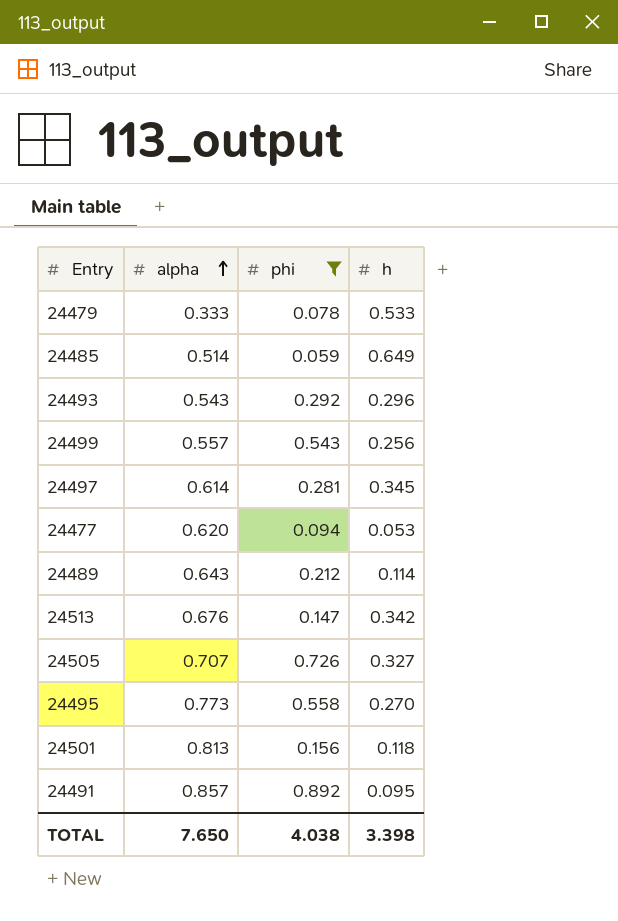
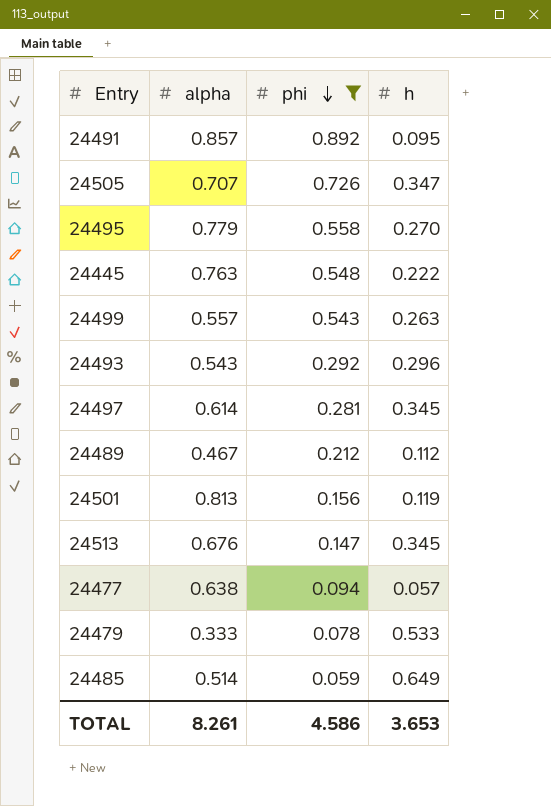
row order: alpha ascending -> phi descending
24505 | h: 0.327 -> 0.347
24495 | alpha: 0.773 -> 0.779
row 24445: none -> 0.763 | 0.548 | 0.222
24499 | h: 0.256 -> 0.263
24489 | alpha: 0.643 -> 0.467
24489 | h: 0.114 -> 0.112
24501 | h: 0.118 -> 0.119
24513 | h: 0.342 -> 0.345
24477 | alpha: 0.620 -> 0.638
24477 | h: 0.053 -> 0.057
TOTAL | alpha: 7.650 -> 8.261
TOTAL | phi: 4.038 -> 4.586
TOTAL | h: 3.398 -> 3.653

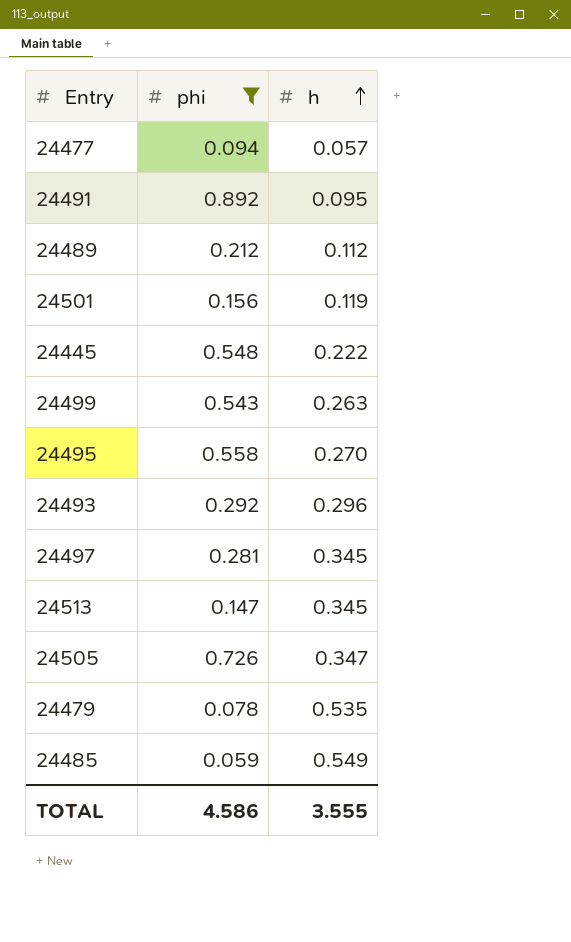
row order: phi descending -> h ascending
column alpha | position: 2 -> none
24479 | h: 0.533 -> 0.535
24485 | h: 0.649 -> 0.549
TOTAL | h: 3.653 -> 3.555

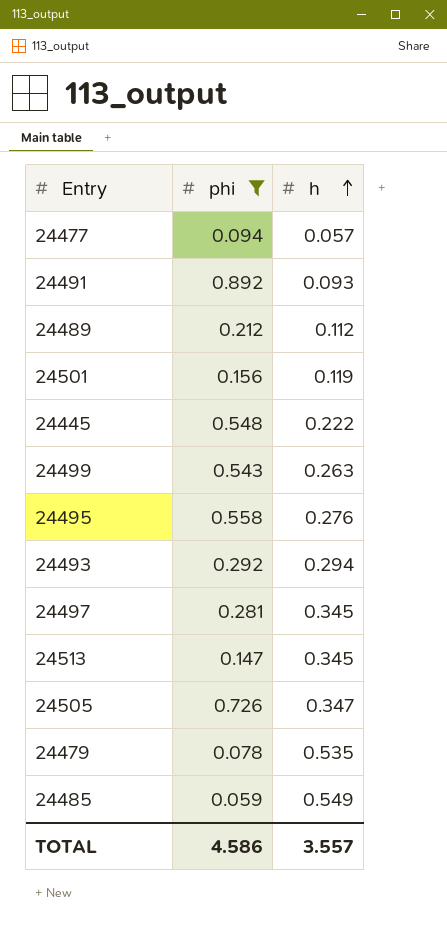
24491 | h: 0.095 -> 0.093
24495 | h: 0.270 -> 0.276
24493 | h: 0.296 -> 0.294
TOTAL | h: 3.555 -> 3.557

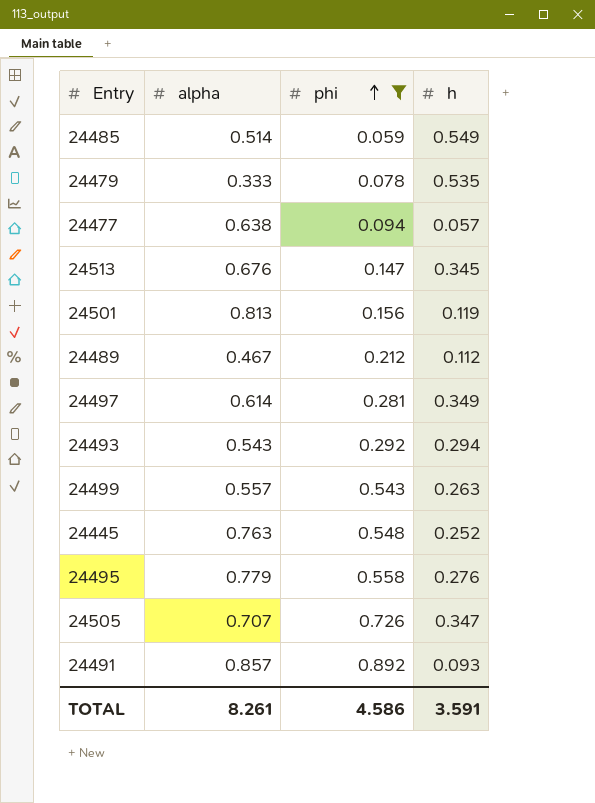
row order: h ascending -> phi ascending
column alpha | position: none -> 2
24497 | h: 0.345 -> 0.349
24445 | h: 0.222 -> 0.252
TOTAL | h: 3.557 -> 3.591

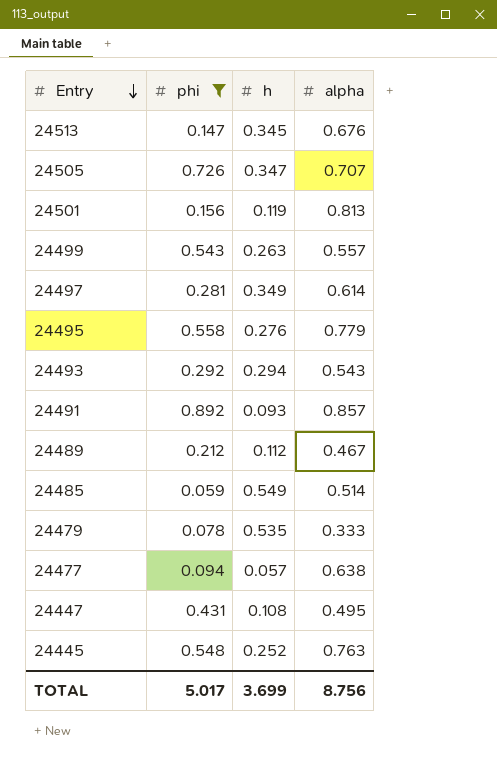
row order: phi ascending -> Entry descending
column alpha | position: 2 -> 4
row 24447: none -> 0.431 | 0.108 | 0.495
TOTAL | phi: 4.586 -> 5.017
TOTAL | h: 3.591 -> 3.699
TOTAL | alpha: 8.261 -> 8.756

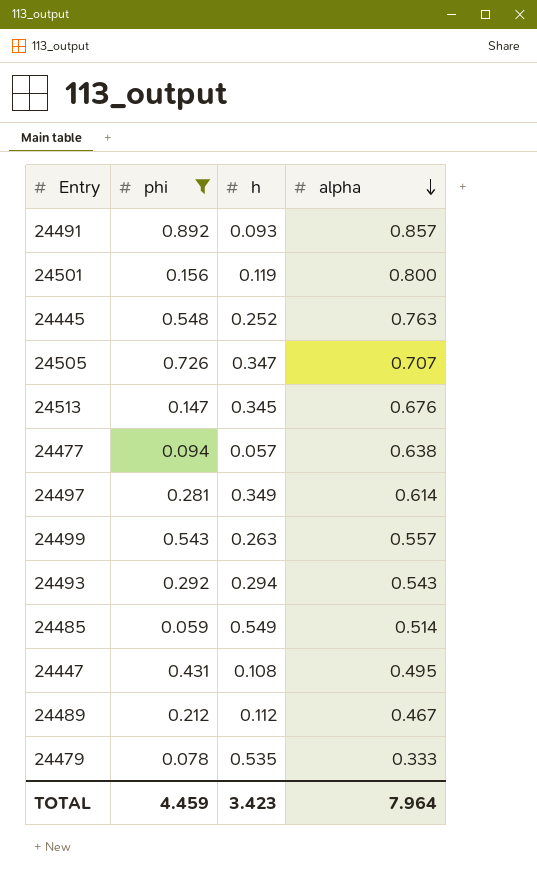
row order: Entry descending -> alpha descending
row 24495: 0.558 | 0.276 | 0.779 -> none
24501 | alpha: 0.813 -> 0.800
TOTAL | phi: 5.017 -> 4.459
TOTAL | h: 3.699 -> 3.423
TOTAL | alpha: 8.756 -> 7.964

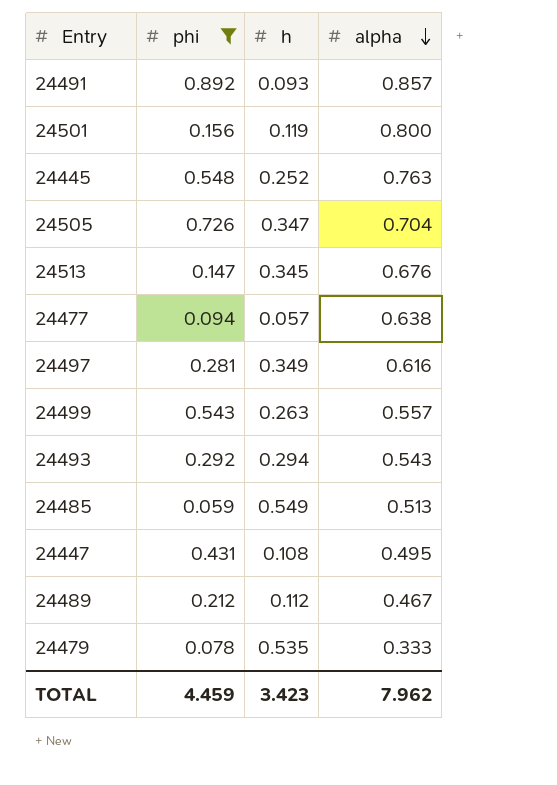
24505 | alpha: 0.707 -> 0.704
24497 | alpha: 0.614 -> 0.616
24485 | alpha: 0.514 -> 0.513
TOTAL | alpha: 7.964 -> 7.962

